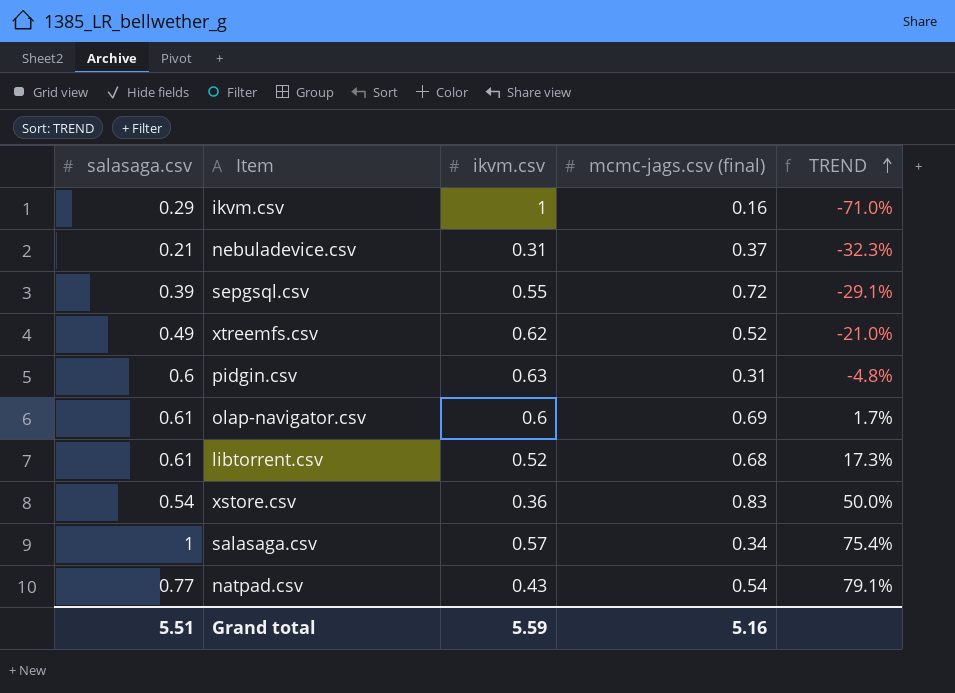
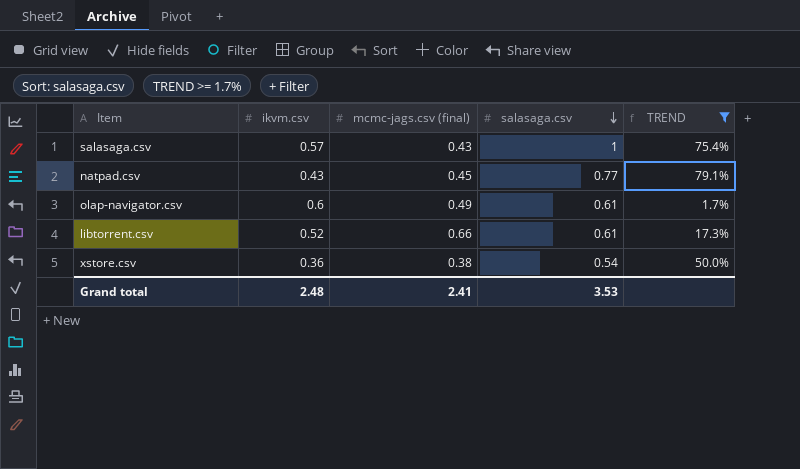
filter: none -> TREND >= 1.7%
row order: TREND ascending -> salasaga.csv descending
column salasaga.csv | position: 1 -> 4
salasaga.csv | mcmc-jags.csv (final): 0.34 -> 0.43
natpad.csv | mcmc-jags.csv (final): 0.54 -> 0.45
olap-navigator.csv | mcmc-jags.csv (final): 0.69 -> 0.49
libtorrent.csv | mcmc-jags.csv (final): 0.68 -> 0.66
xstore.csv | mcmc-jags.csv (final): 0.83 -> 0.38
Grand total | ikvm.csv: 5.59 -> 2.48
Grand total | mcmc-jags.csv (final): 5.16 -> 2.41
Grand total | salasaga.csv: 5.51 -> 3.53

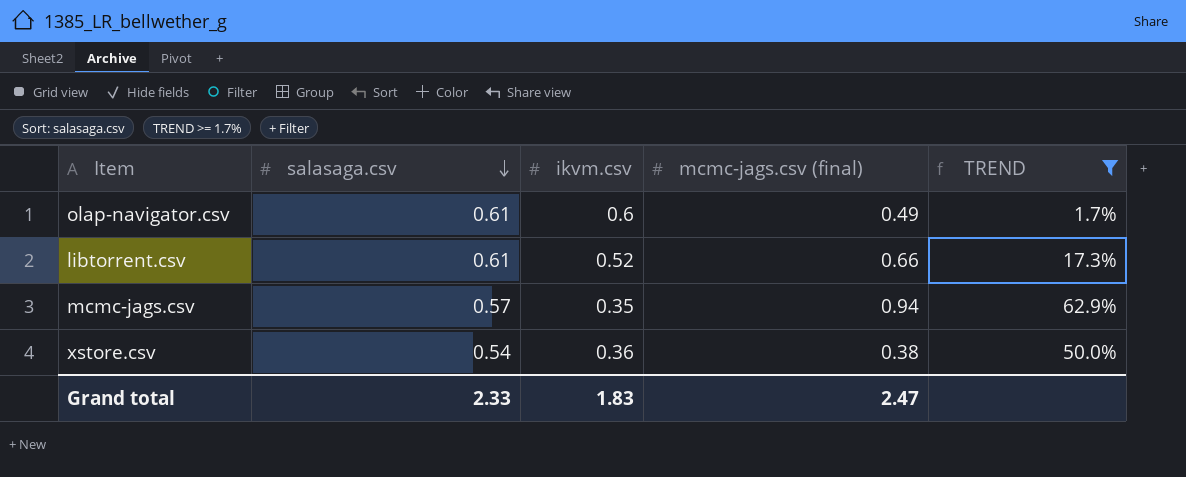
column salasaga.csv | position: 4 -> 2
row salasaga.csv: 0.57 | 0.43 | 1 | 75.4% -> none
row natpad.csv: 0.43 | 0.45 | 0.77 | 79.1% -> none
row mcmc-jags.csv: none -> 0.57 | 0.35 | 0.94 | 62.9%
Grand total | salasaga.csv: 3.53 -> 2.33
Grand total | ikvm.csv: 2.48 -> 1.83
Grand total | mcmc-jags.csv (final): 2.41 -> 2.47

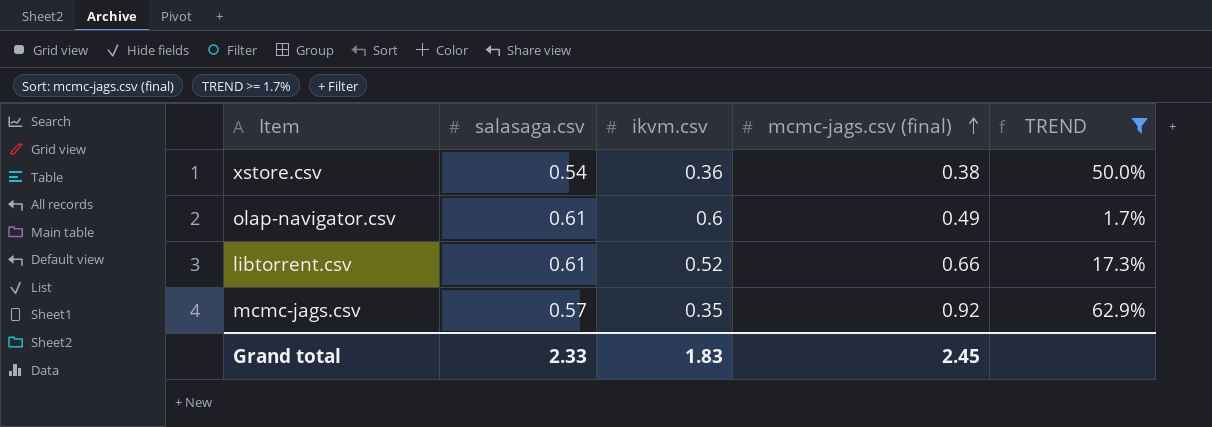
row order: salasaga.csv descending -> mcmc-jags.csv (final) ascending
mcmc-jags.csv | mcmc-jags.csv (final): 0.94 -> 0.92
Grand total | mcmc-jags.csv (final): 2.47 -> 2.45

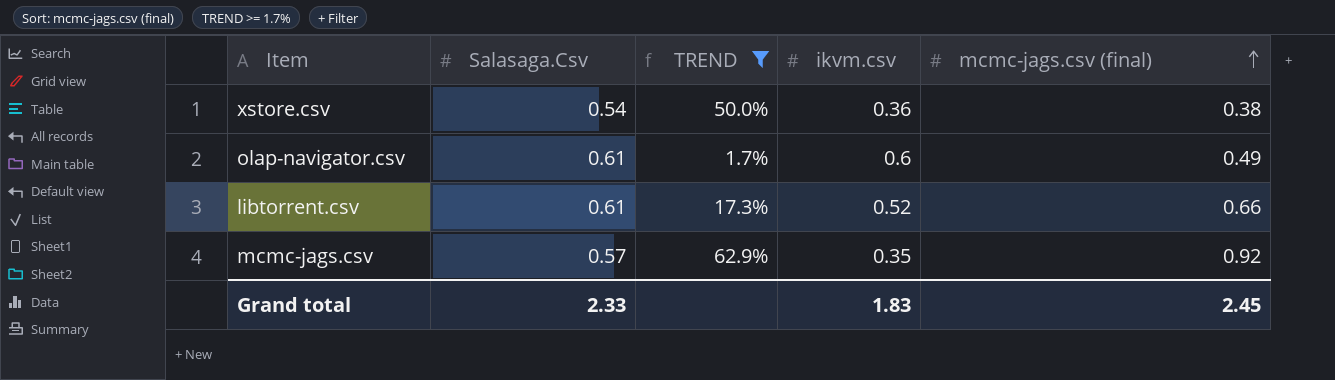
column name: salasaga.csv -> Salasaga.Csv
column TREND | position: 5 -> 3

